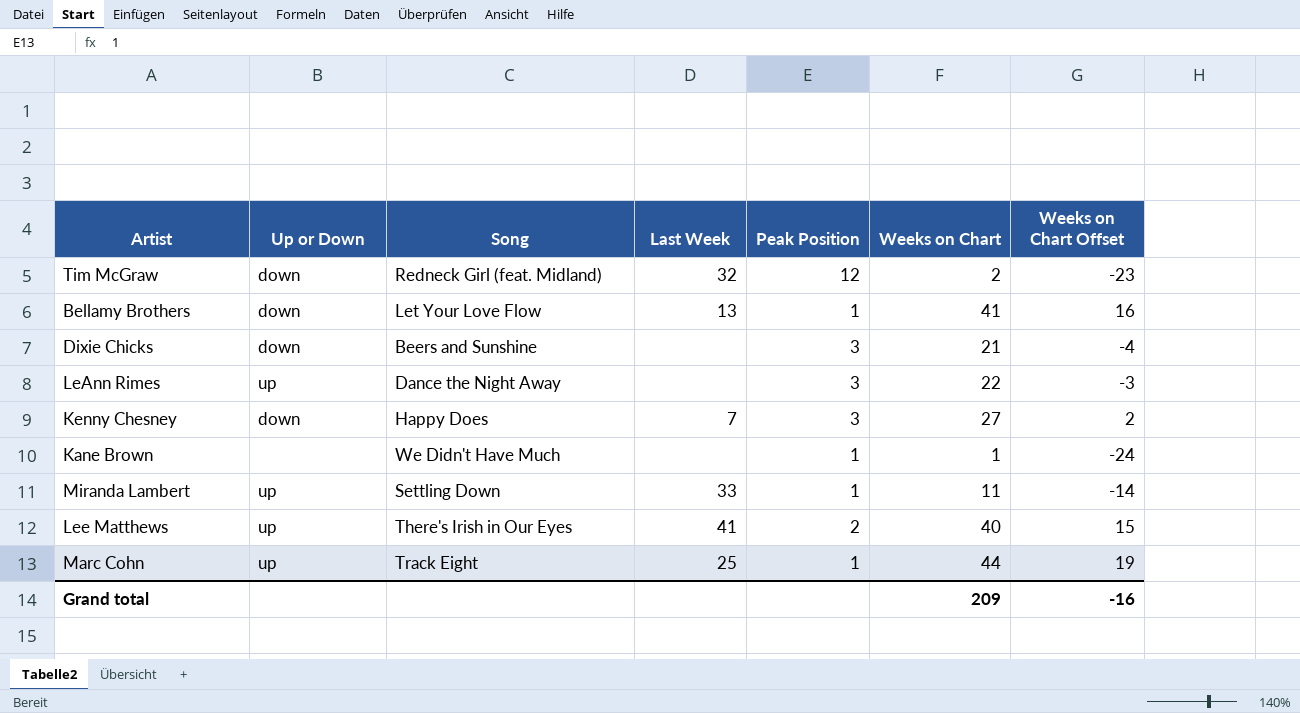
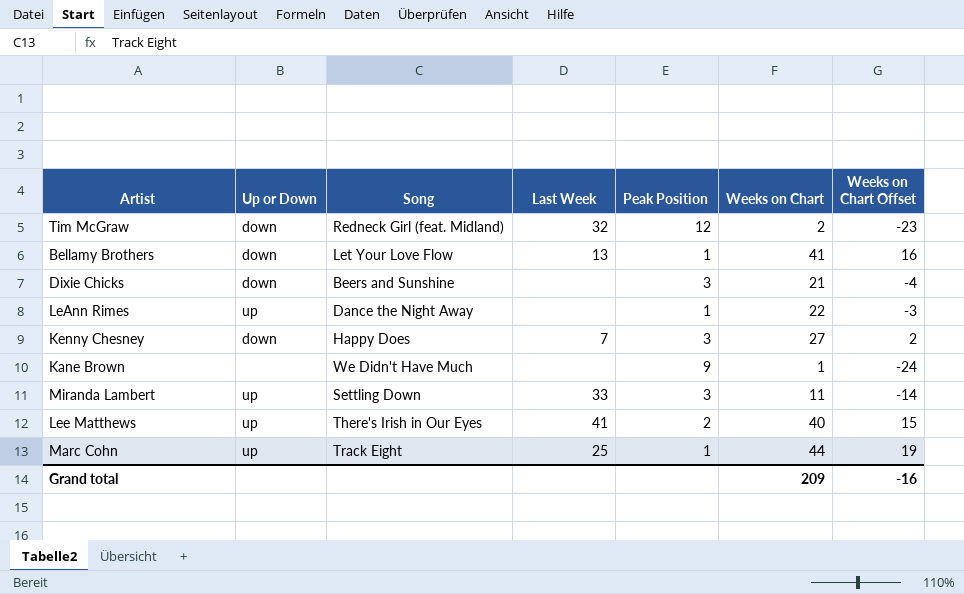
LeAnn Rimes | Peak Position: 3 -> 1
Kane Brown | Peak Position: 1 -> 9
Miranda Lambert | Peak Position: 1 -> 3

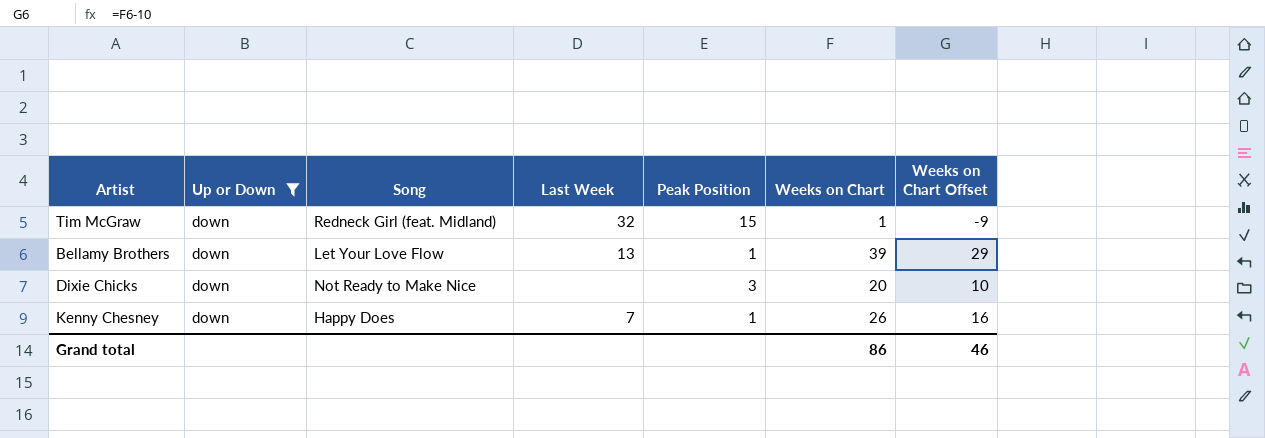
filter: none -> Up or Down = down
column Weeks on Chart Offset | formula: [Weeks on Chart] - 25 -> [Weeks on Chart] - 10
Tim McGraw | Peak Position: 12 -> 15
Tim McGraw | Weeks on Chart: 2 -> 1
Bellamy Brothers | Weeks on Chart: 41 -> 39
Dixie Chicks | Song: Beers and Sunshine -> Not Ready to Make Nice
Dixie Chicks | Weeks on Chart: 21 -> 20
Kenny Chesney | Peak Position: 3 -> 1
Kenny Chesney | Weeks on Chart: 27 -> 26
Grand total | Weeks on Chart: 209 -> 86
Grand total | Weeks on Chart Offset: -16 -> 46

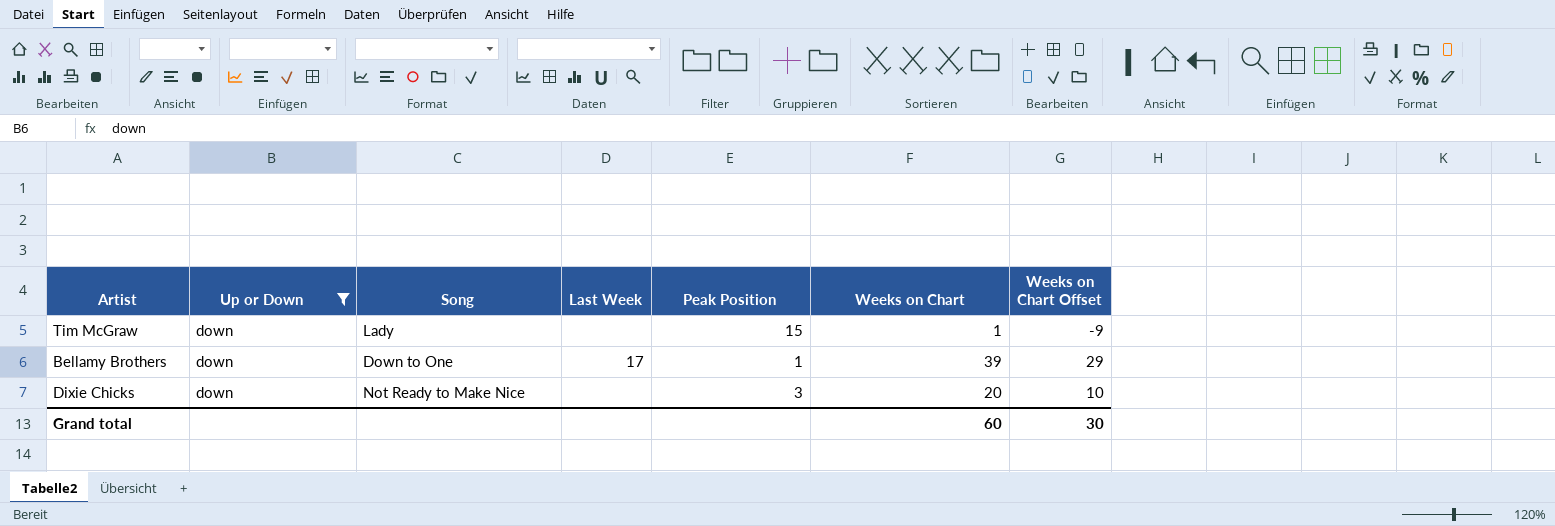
row Kenny Chesney: down | Happy Does | 7 | 1 | 26 | 16 -> none
Tim McGraw | Song: Redneck Girl (feat. Midland) -> Lady
Tim McGraw | Last Week: 32 -> none
Bellamy Brothers | Song: Let Your Love Flow -> Down to One
Bellamy Brothers | Last Week: 13 -> 17
Grand total | Weeks on Chart: 86 -> 60
Grand total | Weeks on Chart Offset: 46 -> 30

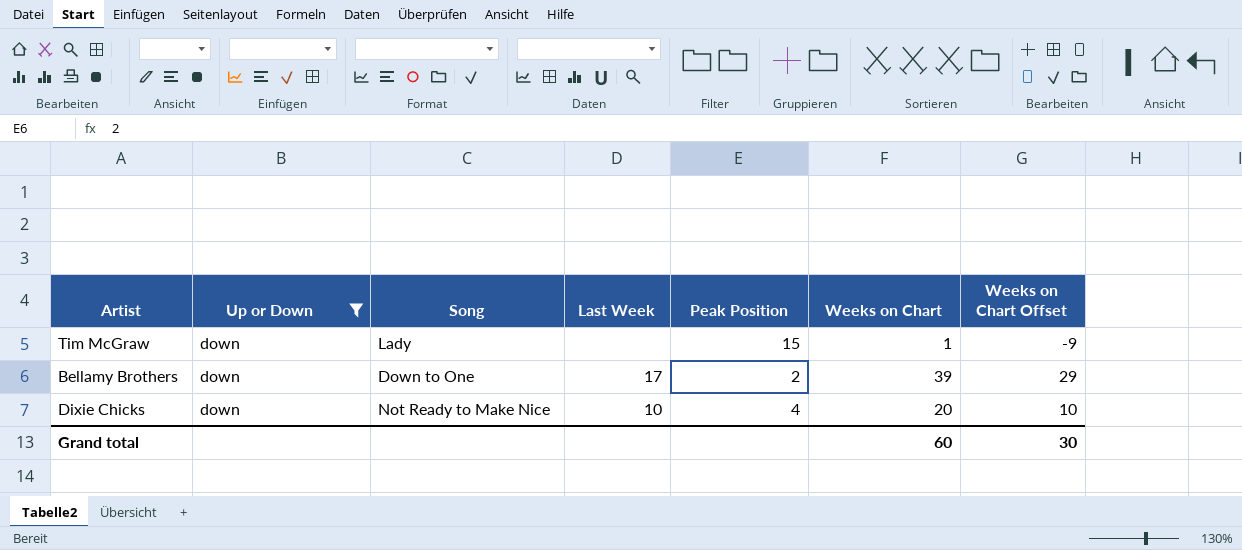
Bellamy Brothers | Peak Position: 1 -> 2
Dixie Chicks | Last Week: none -> 10
Dixie Chicks | Peak Position: 3 -> 4

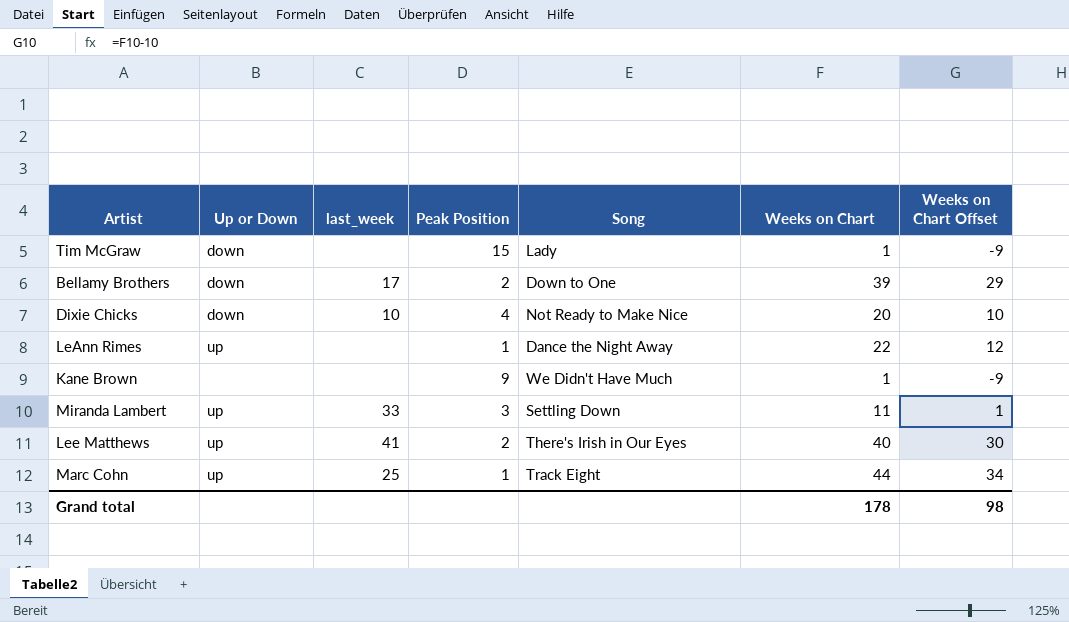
filter: Up or Down = down -> none
column name: Last Week -> last_week
column Song | position: 3 -> 5
Grand total | Weeks on Chart: 60 -> 178
Grand total | Weeks on Chart Offset: 30 -> 98

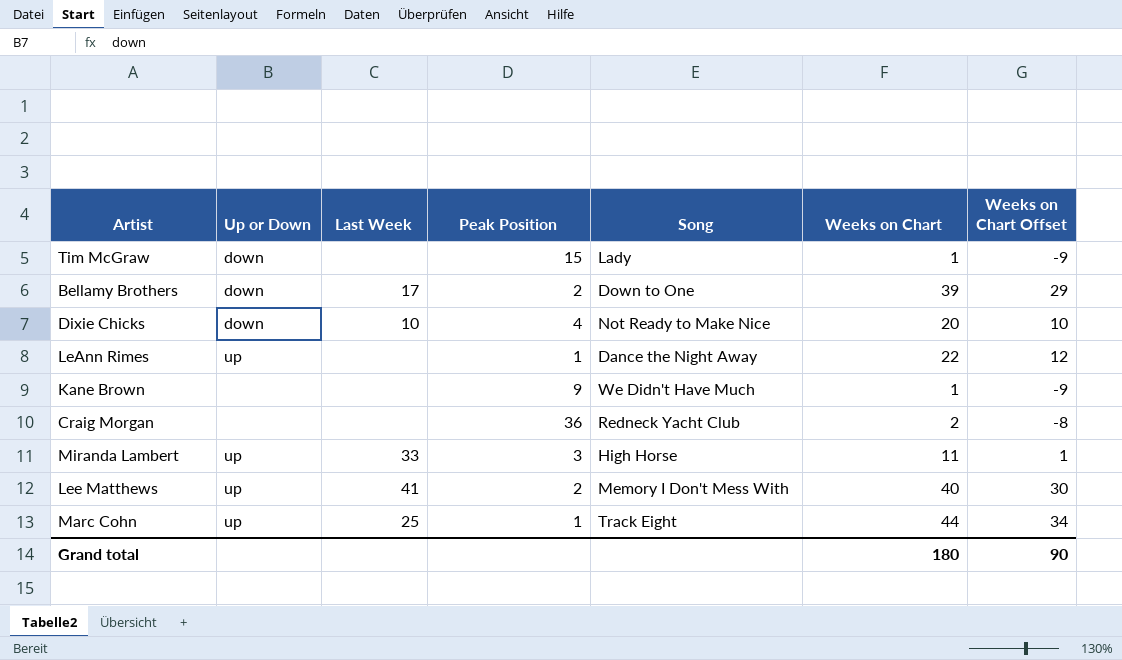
column name: last_week -> Last Week
row Craig Morgan: none -> none | none | 36 | Redneck Yacht Club | 2 | -8
Miranda Lambert | Song: Settling Down -> High Horse
Lee Matthews | Song: There's Irish in Our Eyes -> Memory I Don't Mess With
Grand total | Weeks on Chart: 178 -> 180
Grand total | Weeks on Chart Offset: 98 -> 90

